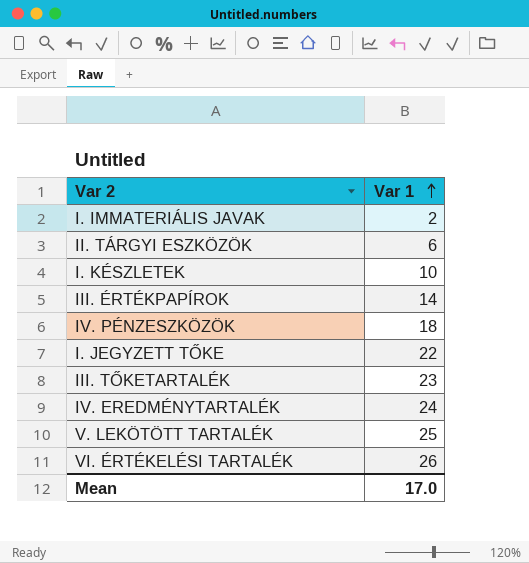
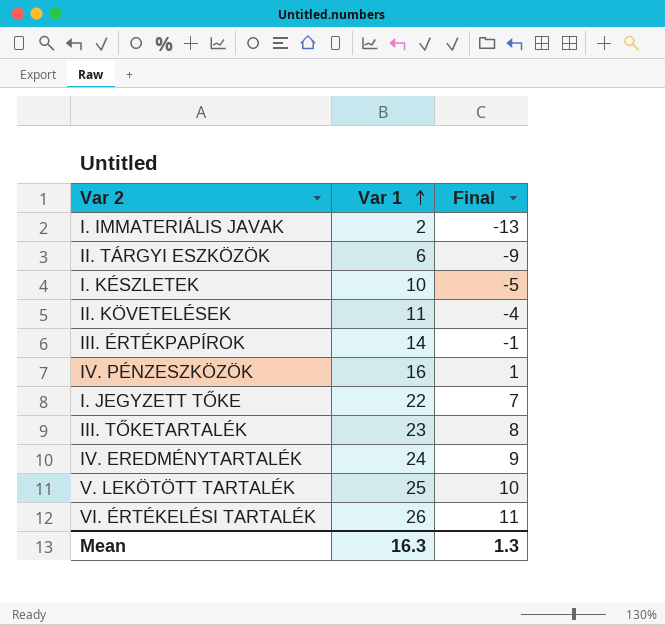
column Final | formula: none -> [Var 1] - 15
row II. KÖVETELÉSEK: none -> 11 | -4
IV. PÉNZESZKÖZÖK | Var 1: 18 -> 16
Mean | Var 1: 17.0 -> 16.3

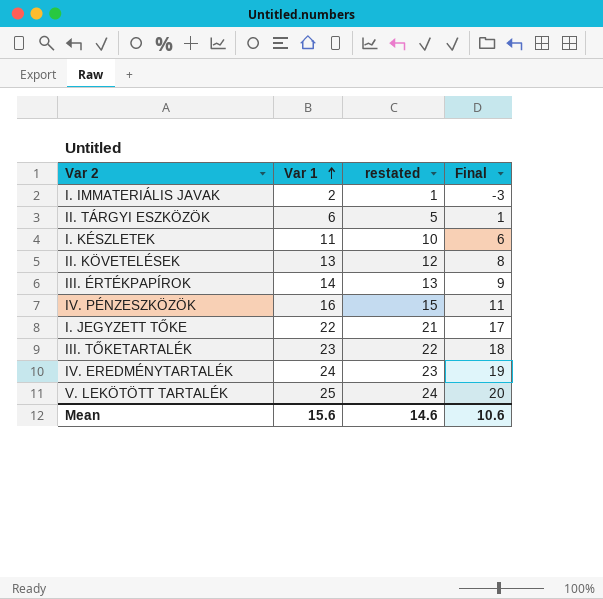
column restated | formula: none -> [Var 1] - 1
column Final | formula: [Var 1] - 15 -> [Var 1] - 5
row VI. ÉRTÉKELÉSI TARTALÉK: 26 | 11 -> none
I. KÉSZLETEK | Var 1: 10 -> 11
II. KÖVETELÉSEK | Var 1: 11 -> 13
Mean | Var 1: 16.3 -> 15.6
Mean | Final: 1.3 -> 10.6

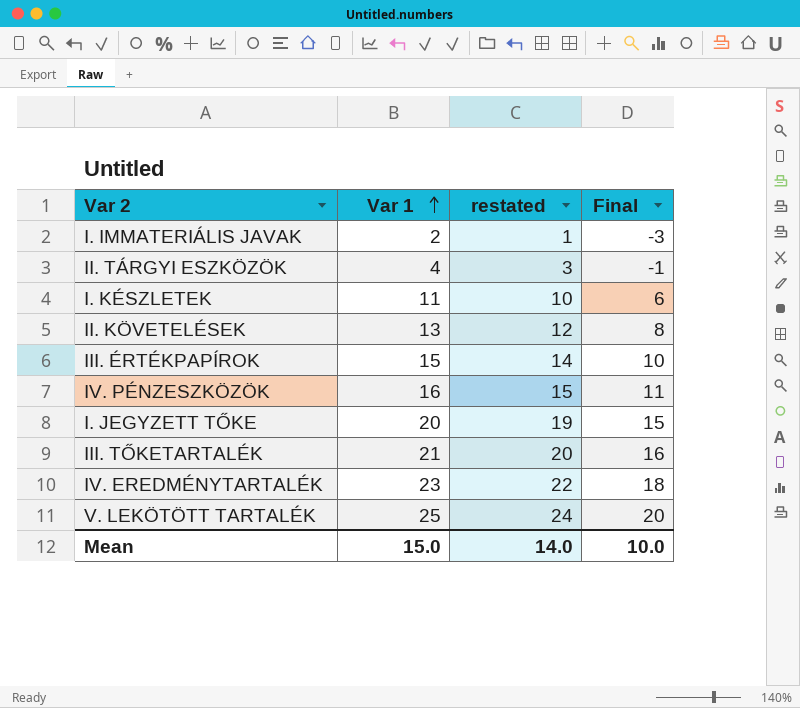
II. TÁRGYI ESZKÖZÖK | Var 1: 6 -> 4
II. TÁRGYI ESZKÖZÖK | restated: 5 -> 3
II. TÁRGYI ESZKÖZÖK | Final: 1 -> -1
III. ÉRTÉKPAPÍROK | Var 1: 14 -> 15
III. ÉRTÉKPAPÍROK | restated: 13 -> 14
III. ÉRTÉKPAPÍROK | Final: 9 -> 10
I. JEGYZETT TŐKE | Var 1: 22 -> 20
I. JEGYZETT TŐKE | restated: 21 -> 19
I. JEGYZETT TŐKE | Final: 17 -> 15
III. TŐKETARTALÉK | Var 1: 23 -> 21
III. TŐKETARTALÉK | restated: 22 -> 20
III. TŐKETARTALÉK | Final: 18 -> 16
IV. EREDMÉNYTARTALÉK | Var 1: 24 -> 23
IV. EREDMÉNYTARTALÉK | restated: 23 -> 22
IV. EREDMÉNYTARTALÉK | Final: 19 -> 18
Mean | Var 1: 15.6 -> 15.0
Mean | restated: 14.6 -> 14.0
Mean | Final: 10.6 -> 10.0

